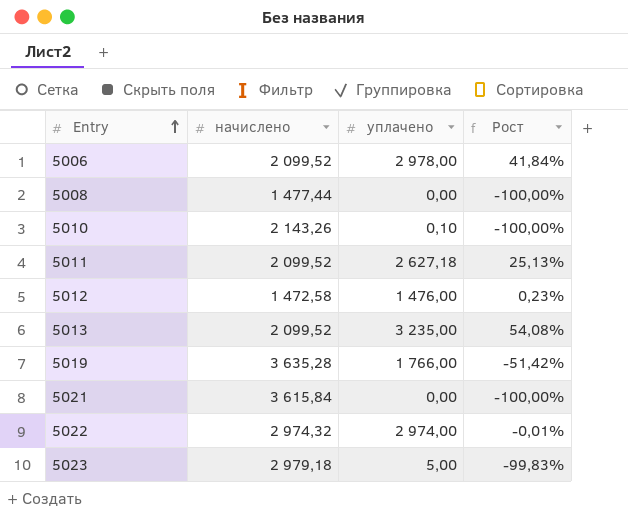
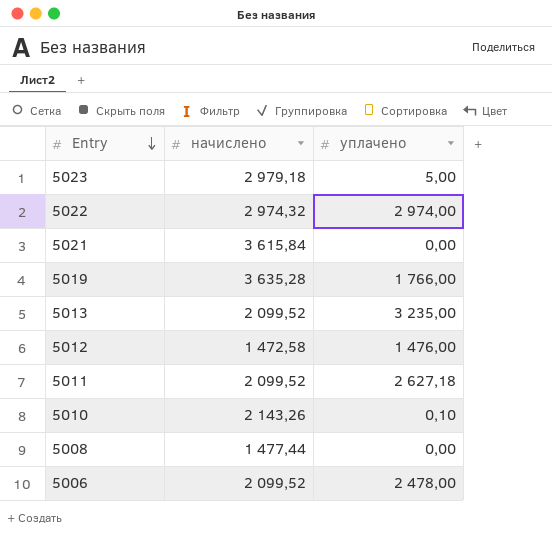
row order: Entry ascending -> Entry descending
column Рост | formula: ([уплачено] - [начислено]) / [начислено] -> none
5006 | уплачено: 2 978,00 -> 2 478,00

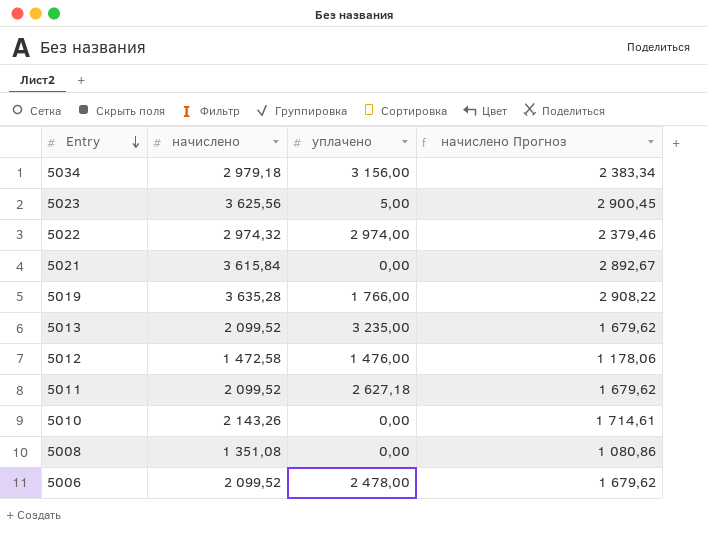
column начислено Прогноз | formula: none -> [начислено] * 0,8
row 5034: none -> 2 979,18 | 3 156,00 | 2 383,34
5023 | начислено: 2 979,18 -> 3 625,56
5010 | уплачено: 0,10 -> 0,00
5008 | начислено: 1 477,44 -> 1 351,08

